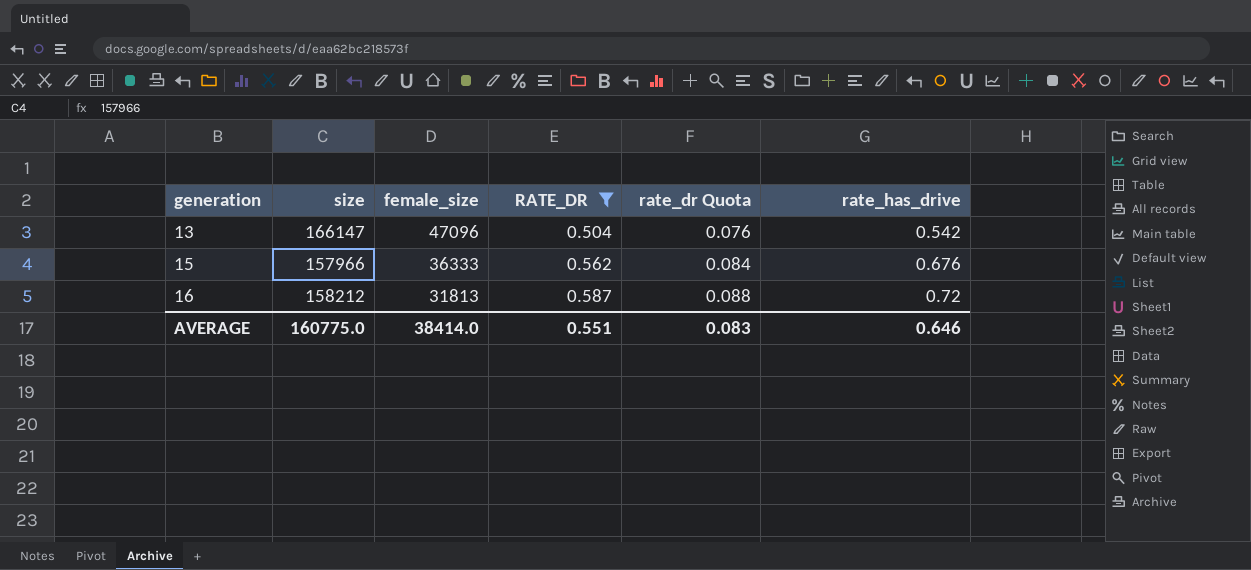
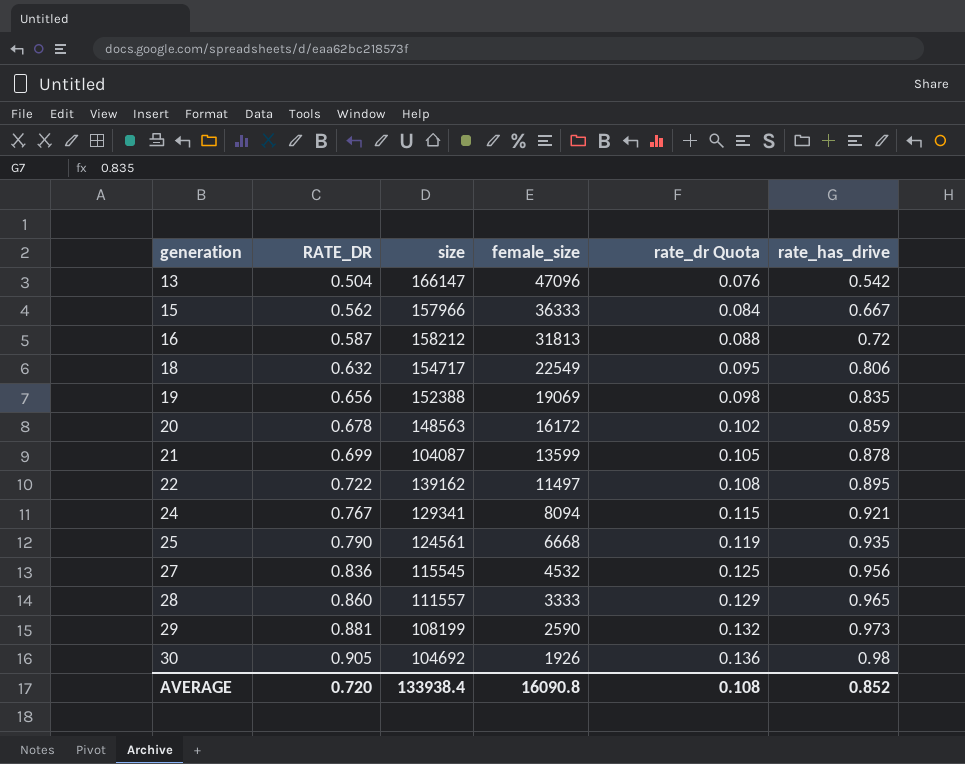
filter: RATE_DR <= 0.587 -> none
column RATE_DR | position: 4 -> 2
15 | rate_has_drive: 0.676 -> 0.667
AVERAGE | RATE_DR: 0.551 -> 0.720
AVERAGE | size: 160775.0 -> 133938.4
AVERAGE | female_size: 38414.0 -> 16090.8
AVERAGE | rate_dr Quota: 0.083 -> 0.108
AVERAGE | rate_has_drive: 0.646 -> 0.852

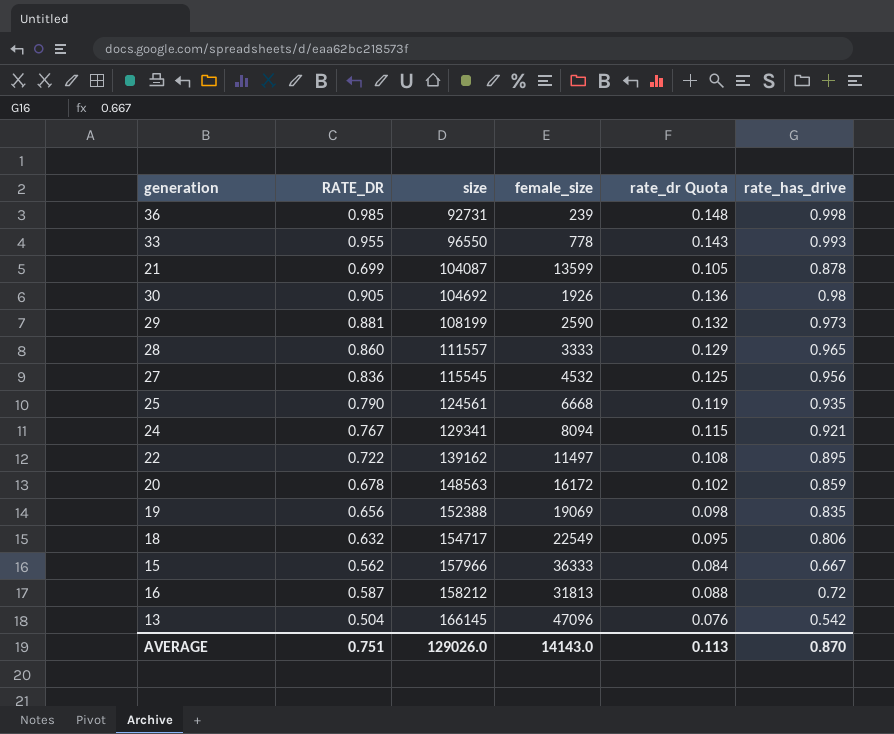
row order: generation ascending -> size ascending
row 36: none -> 0.985 | 92731 | 239 | 0.148 | 0.998
row 33: none -> 0.955 | 96550 | 778 | 0.143 | 0.993
13 | size: 166147 -> 166145
AVERAGE | RATE_DR: 0.720 -> 0.751
AVERAGE | size: 133938.4 -> 129026.0
AVERAGE | female_size: 16090.8 -> 14143.0
AVERAGE | rate_dr Quota: 0.108 -> 0.113
AVERAGE | rate_has_drive: 0.852 -> 0.870

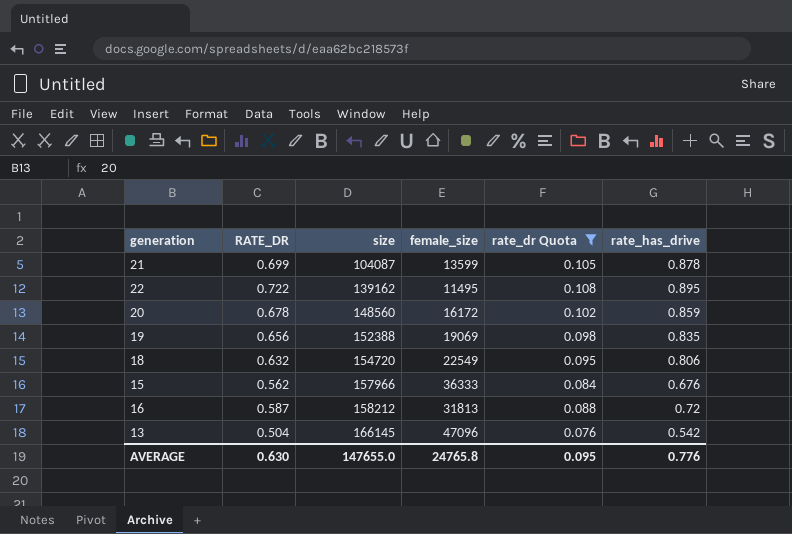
filter: none -> rate_dr Quota <= 0.108
22 | female_size: 11497 -> 11495
20 | size: 148563 -> 148560
18 | size: 154717 -> 154720
15 | rate_has_drive: 0.667 -> 0.676
AVERAGE | RATE_DR: 0.751 -> 0.630
AVERAGE | size: 129026.0 -> 147655.0
AVERAGE | female_size: 14143.0 -> 24765.8
AVERAGE | rate_dr Quota: 0.113 -> 0.095
AVERAGE | rate_has_drive: 0.870 -> 0.776

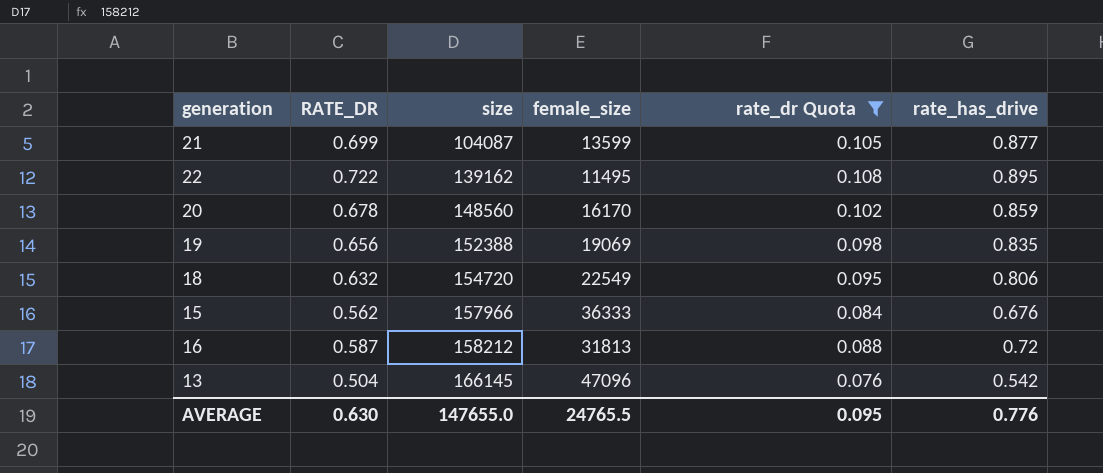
21 | rate_has_drive: 0.878 -> 0.877
20 | female_size: 16172 -> 16170
AVERAGE | female_size: 24765.8 -> 24765.5

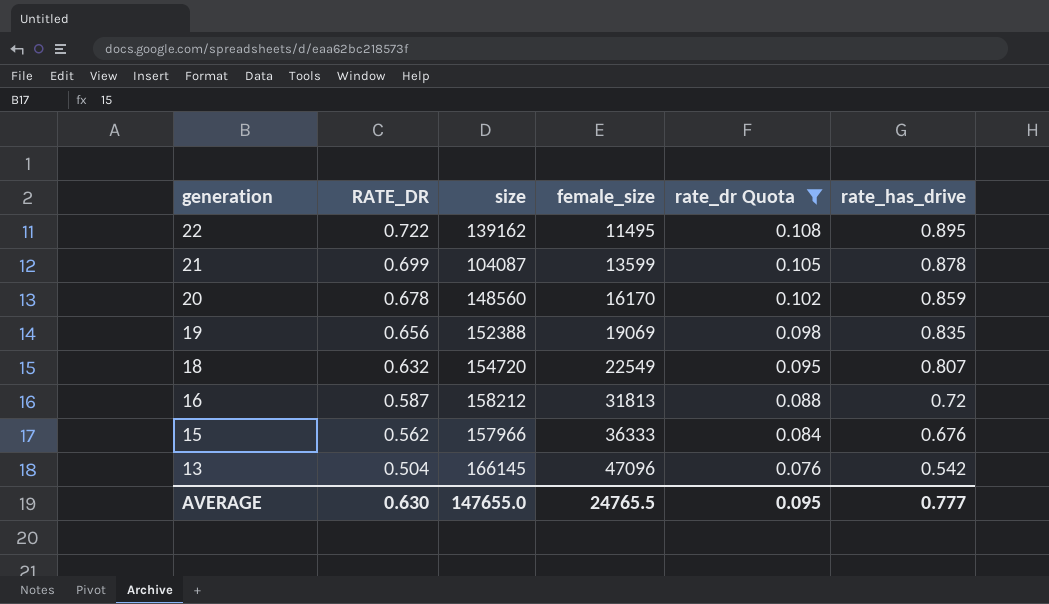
row order: size ascending -> generation descending
21 | rate_has_drive: 0.877 -> 0.878
18 | rate_has_drive: 0.806 -> 0.807
AVERAGE | rate_has_drive: 0.776 -> 0.777

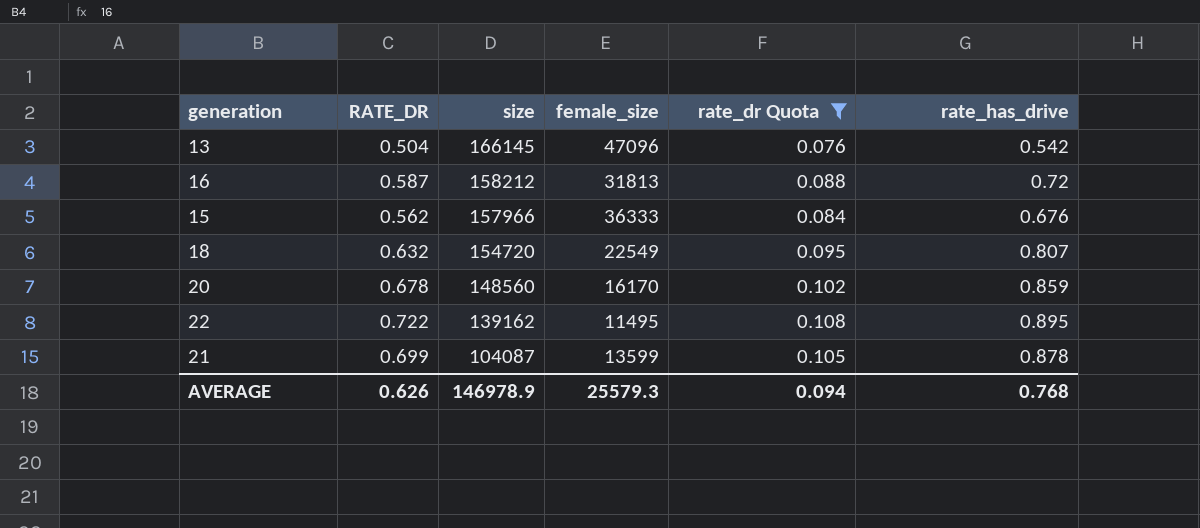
row order: generation descending -> size descending
row 19: 0.656 | 152388 | 19069 | 0.098 | 0.835 -> none
AVERAGE | RATE_DR: 0.630 -> 0.626
AVERAGE | size: 147655.0 -> 146978.9
AVERAGE | female_size: 24765.5 -> 25579.3
AVERAGE | rate_dr Quota: 0.095 -> 0.094
AVERAGE | rate_has_drive: 0.777 -> 0.768

